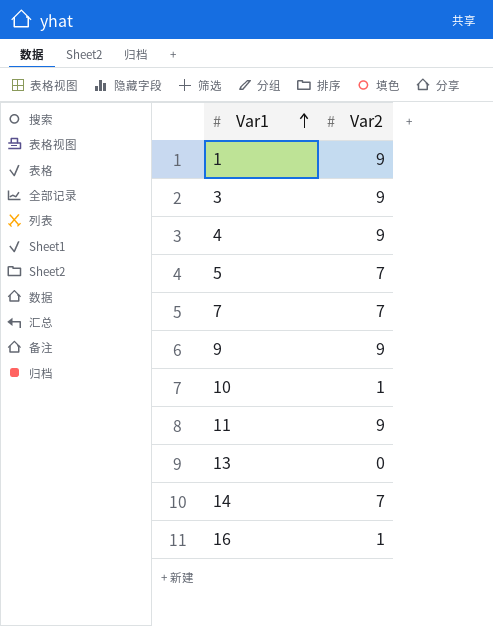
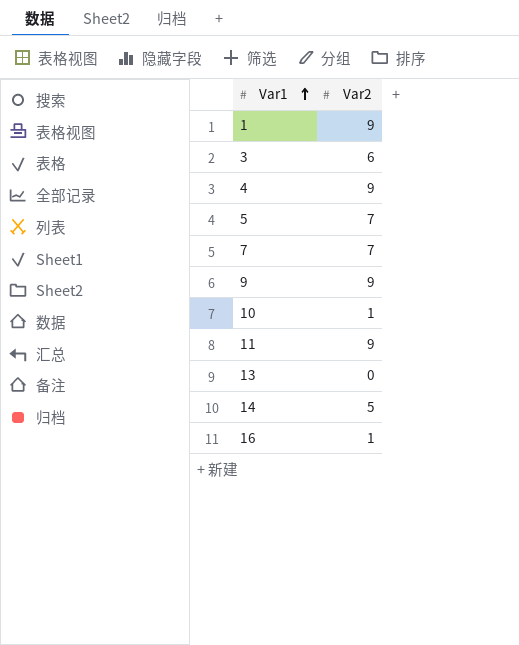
3 | Var2: 9 -> 6
14 | Var2: 7 -> 5

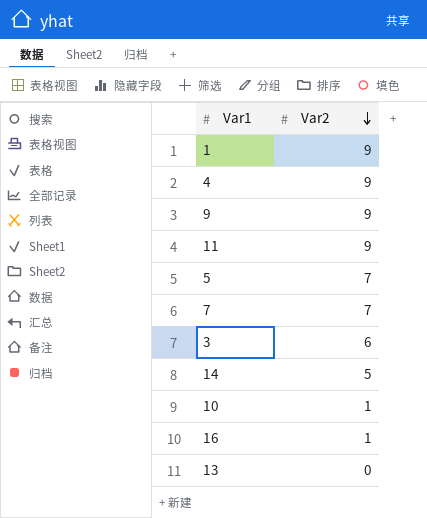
row order: Var1 ascending -> Var2 descending

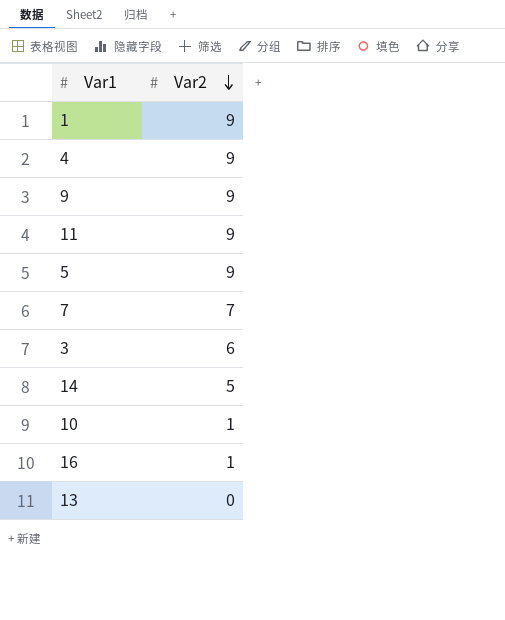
5 | Var2: 7 -> 9

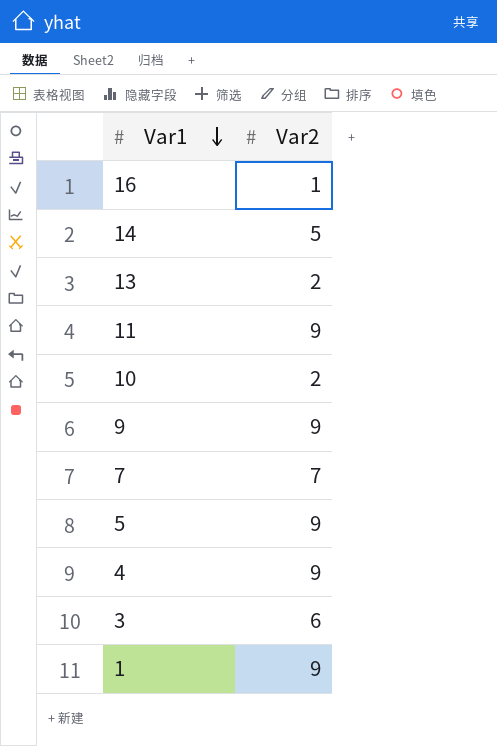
row order: Var2 descending -> Var1 descending
13 | Var2: 0 -> 2
10 | Var2: 1 -> 2

